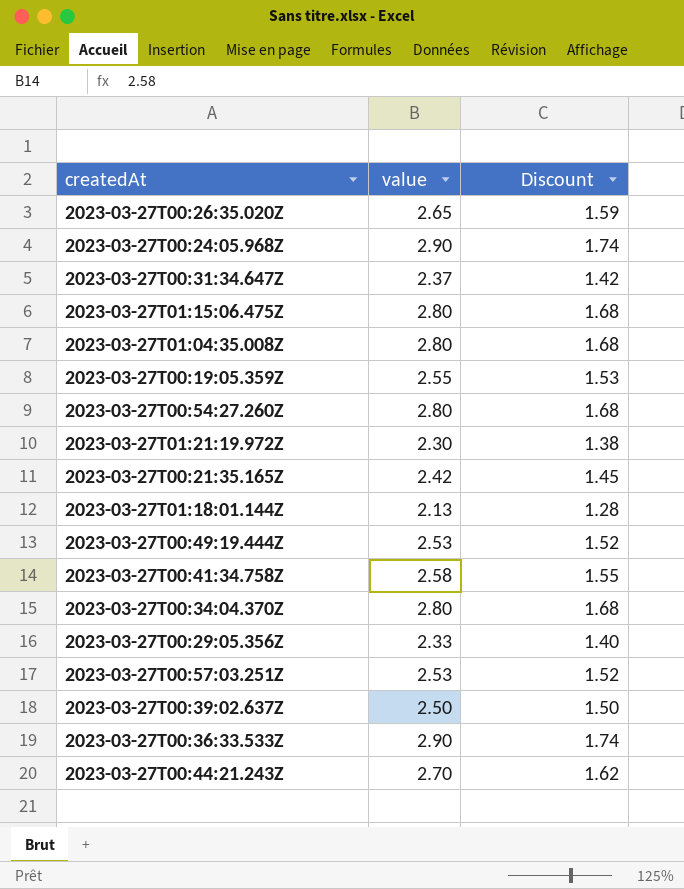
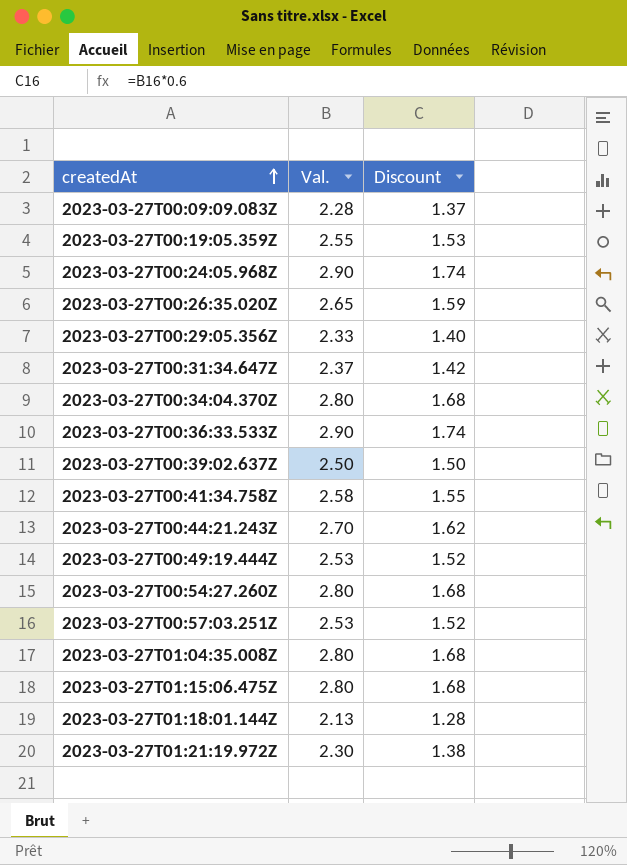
row order: none -> createdAt ascending
column name: value -> Val.
row 2023-03-27T00:21:35.165Z: 2.42 | 1.45 -> none
row 2023-03-27T00:09:09.083Z: none -> 2.28 | 1.37

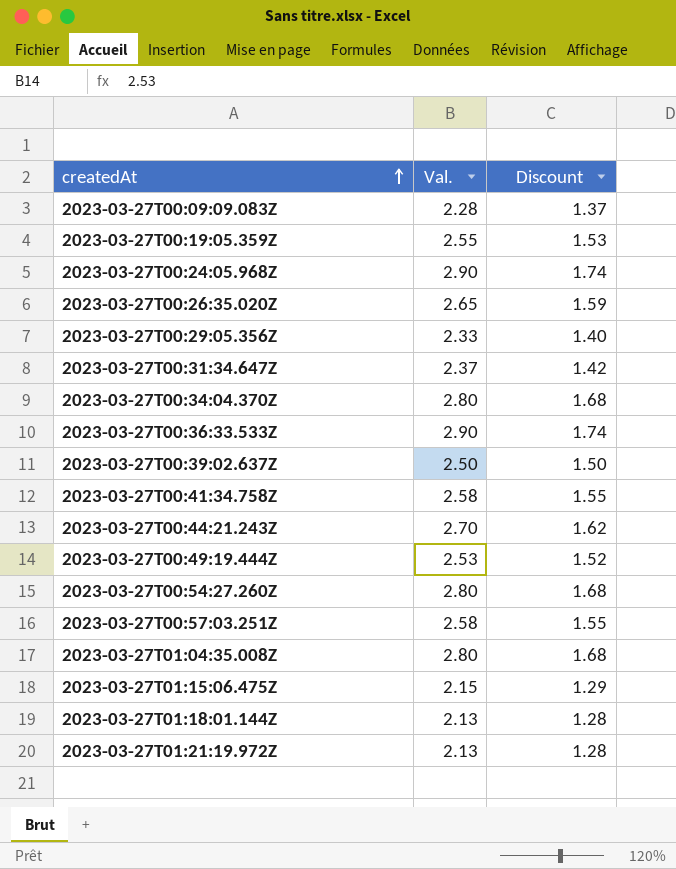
2023-03-27T00:57:03.251Z | Val.: 2.53 -> 2.58
2023-03-27T00:57:03.251Z | Discount: 1.52 -> 1.55
2023-03-27T01:15:06.475Z | Val.: 2.80 -> 2.15
2023-03-27T01:15:06.475Z | Discount: 1.68 -> 1.29
2023-03-27T01:21:19.972Z | Val.: 2.30 -> 2.13
2023-03-27T01:21:19.972Z | Discount: 1.38 -> 1.28

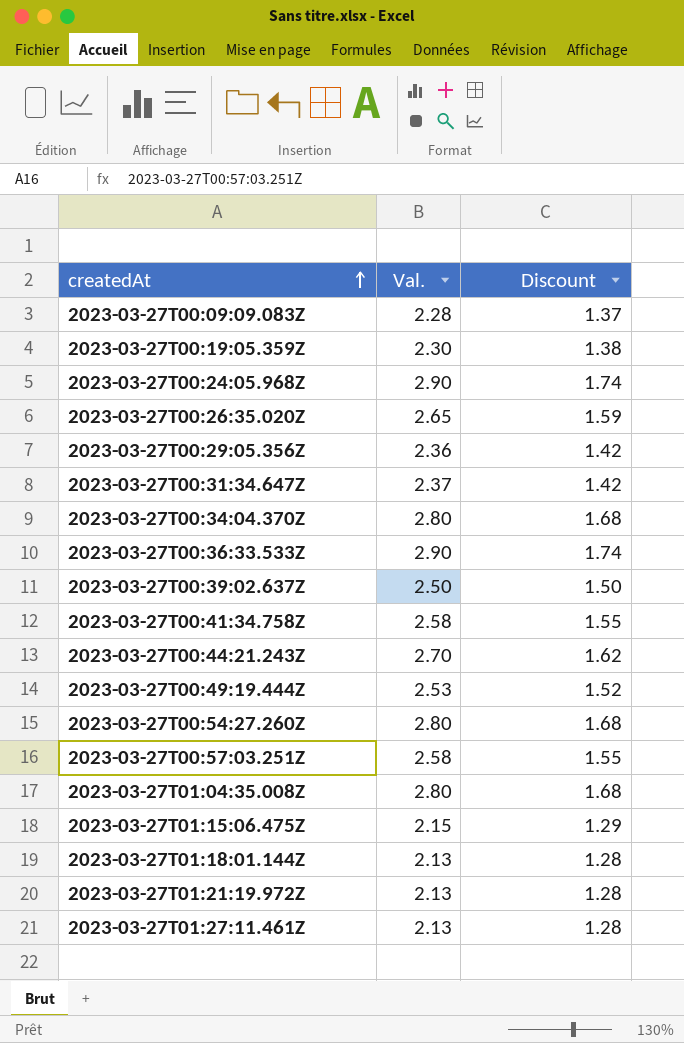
2023-03-27T00:19:05.359Z | Val.: 2.55 -> 2.30
2023-03-27T00:19:05.359Z | Discount: 1.53 -> 1.38
2023-03-27T00:29:05.356Z | Val.: 2.33 -> 2.36
2023-03-27T00:29:05.356Z | Discount: 1.40 -> 1.42
row 2023-03-27T01:27:11.461Z: none -> 2.13 | 1.28

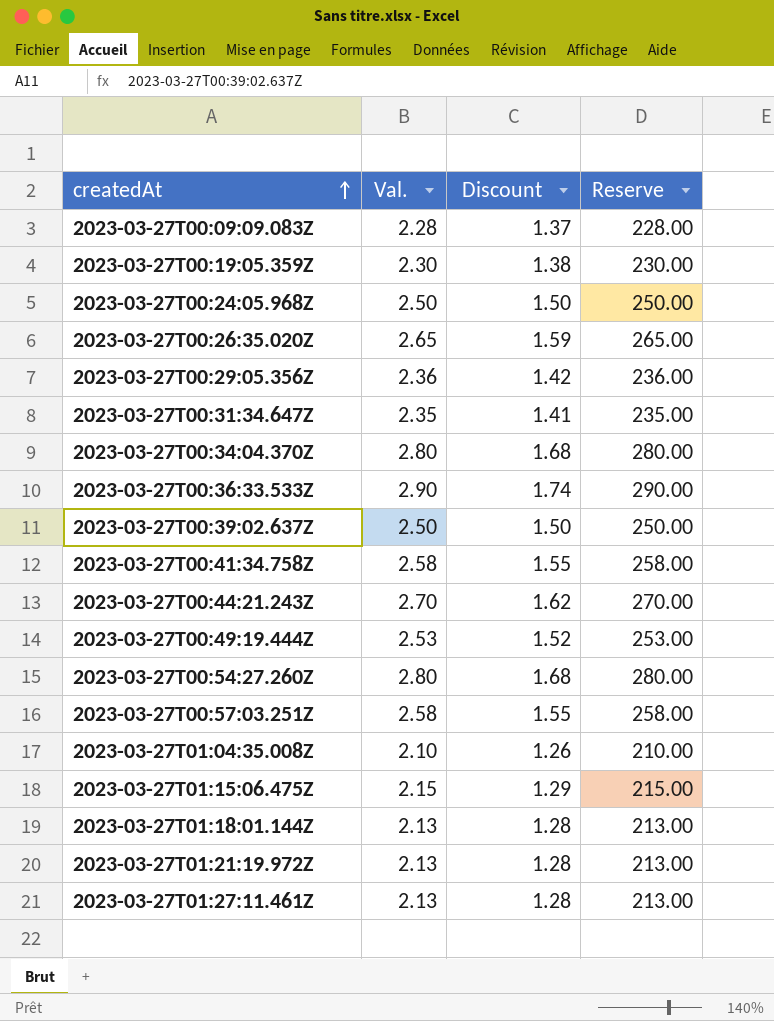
column Reserve | formula: none -> [Val.] * 100
2023-03-27T00:24:05.968Z | Val.: 2.90 -> 2.50
2023-03-27T00:24:05.968Z | Discount: 1.74 -> 1.50
2023-03-27T00:31:34.647Z | Val.: 2.37 -> 2.35
2023-03-27T00:31:34.647Z | Discount: 1.42 -> 1.41
2023-03-27T01:04:35.008Z | Val.: 2.80 -> 2.10
2023-03-27T01:04:35.008Z | Discount: 1.68 -> 1.26

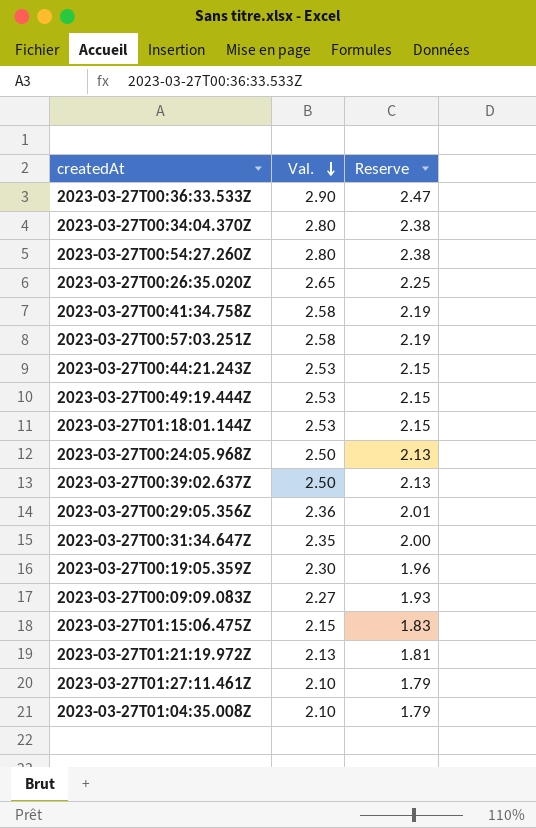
row order: createdAt ascending -> Val. descending
column Discount | formula: [Val.] * 0.6 -> none
column Reserve | formula: [Val.] * 100 -> [Val.] * 0.85
2023-03-27T00:44:21.243Z | Val.: 2.70 -> 2.53
2023-03-27T01:18:01.144Z | Val.: 2.13 -> 2.53
2023-03-27T00:09:09.083Z | Val.: 2.28 -> 2.27
2023-03-27T01:27:11.461Z | Val.: 2.13 -> 2.10

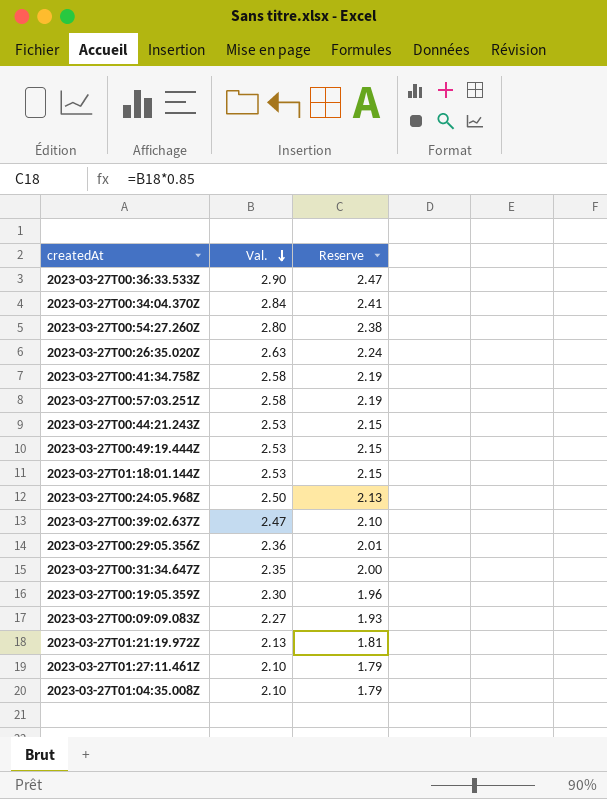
row 2023-03-27T01:15:06.475Z: 2.15 | 1.83 -> none
2023-03-27T00:34:04.370Z | Val.: 2.80 -> 2.84
2023-03-27T00:34:04.370Z | Reserve: 2.38 -> 2.41
2023-03-27T00:26:35.020Z | Val.: 2.65 -> 2.63
2023-03-27T00:26:35.020Z | Reserve: 2.25 -> 2.24
2023-03-27T00:39:02.637Z | Val.: 2.50 -> 2.47
2023-03-27T00:39:02.637Z | Reserve: 2.13 -> 2.10

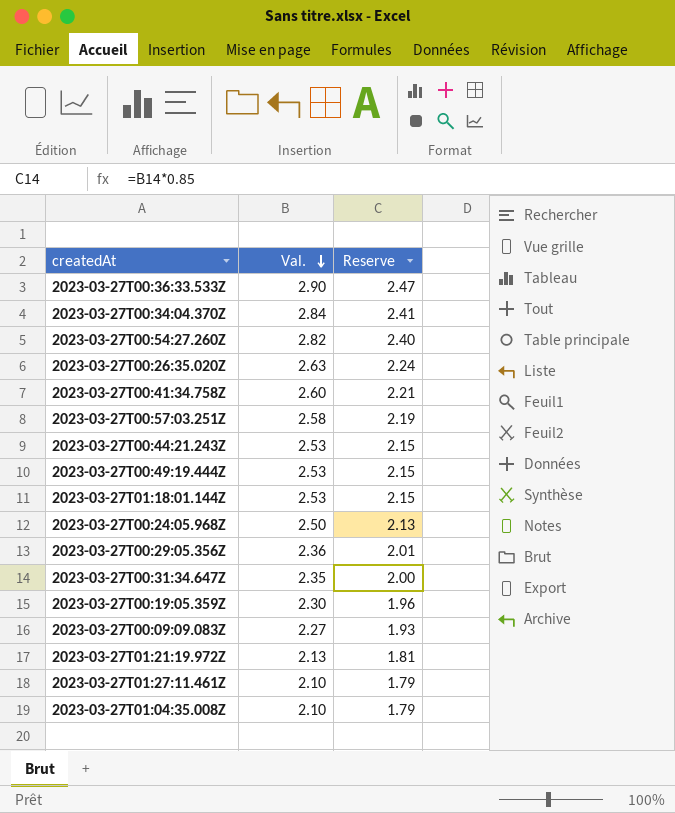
row 2023-03-27T00:39:02.637Z: 2.47 | 2.10 -> none
2023-03-27T00:54:27.260Z | Val.: 2.80 -> 2.82
2023-03-27T00:54:27.260Z | Reserve: 2.38 -> 2.40
2023-03-27T00:41:34.758Z | Val.: 2.58 -> 2.60
2023-03-27T00:41:34.758Z | Reserve: 2.19 -> 2.21

